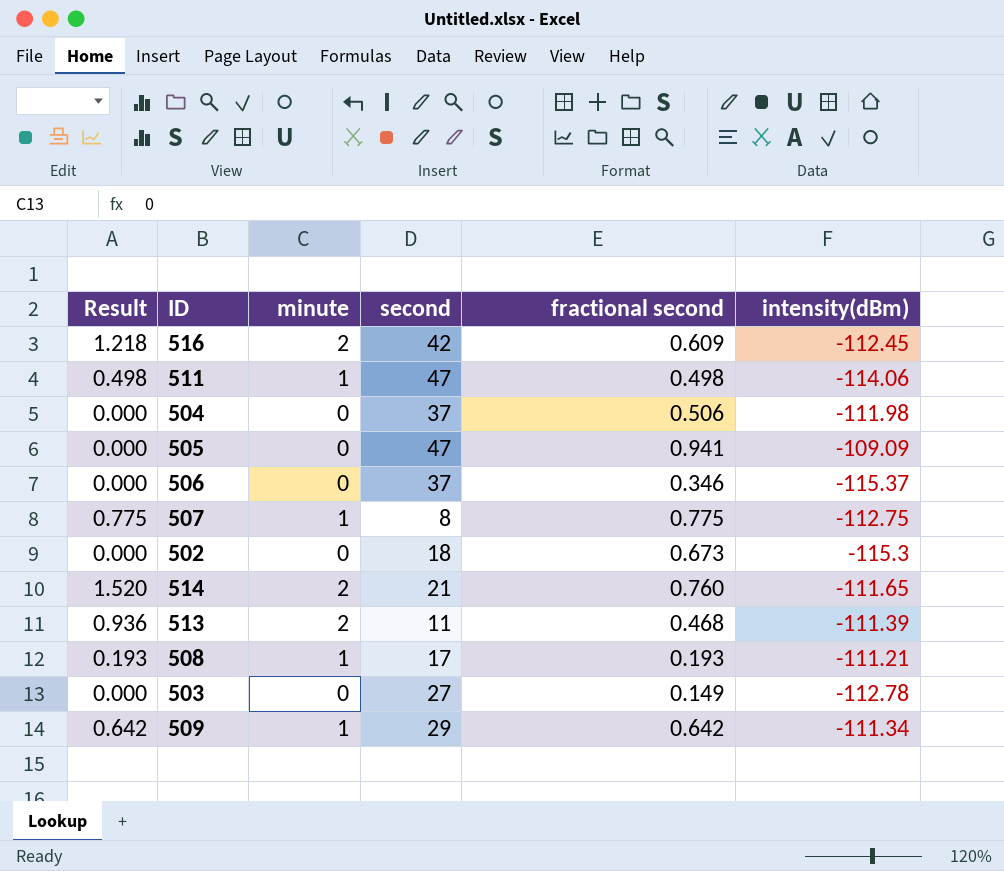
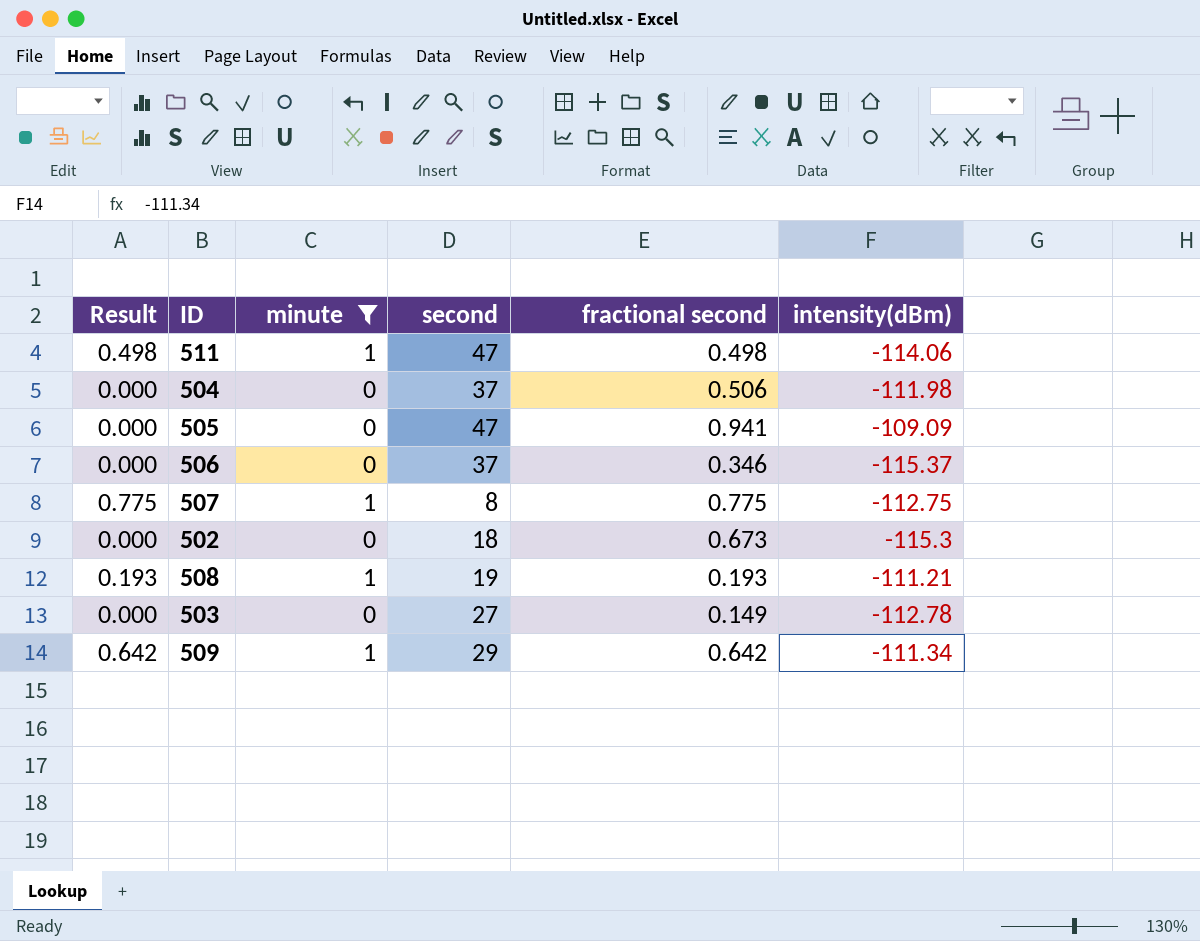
filter: none -> minute != 2
508 | second: 17 -> 19

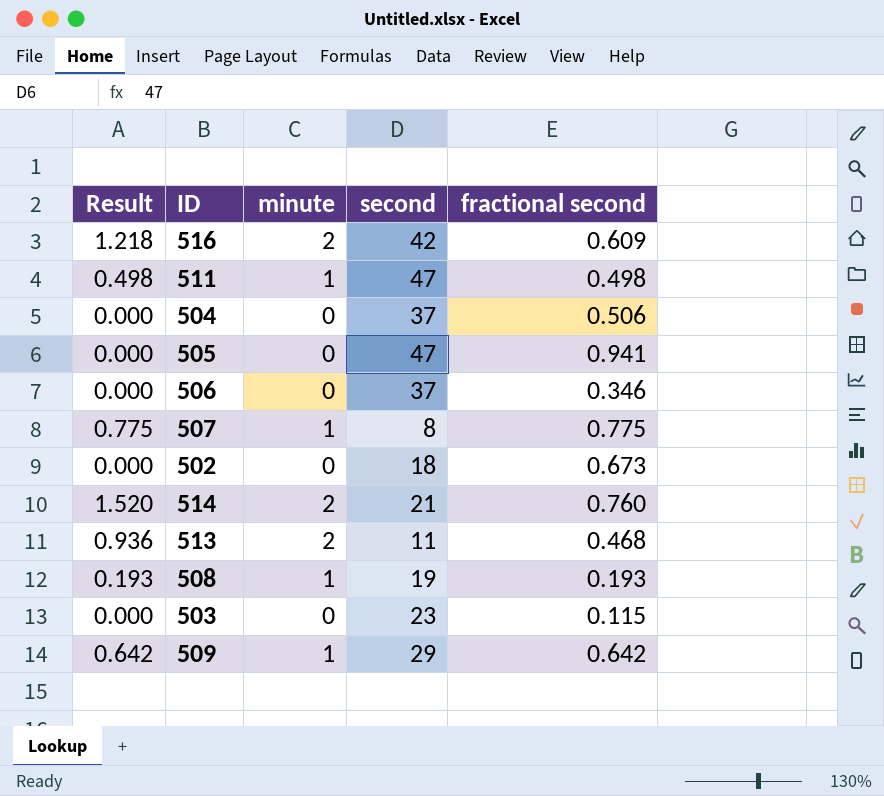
filter: minute != 2 -> none
column intensity(dBm) | position: 6 -> none
503 | second: 27 -> 23
503 | fractional second: 0.149 -> 0.115

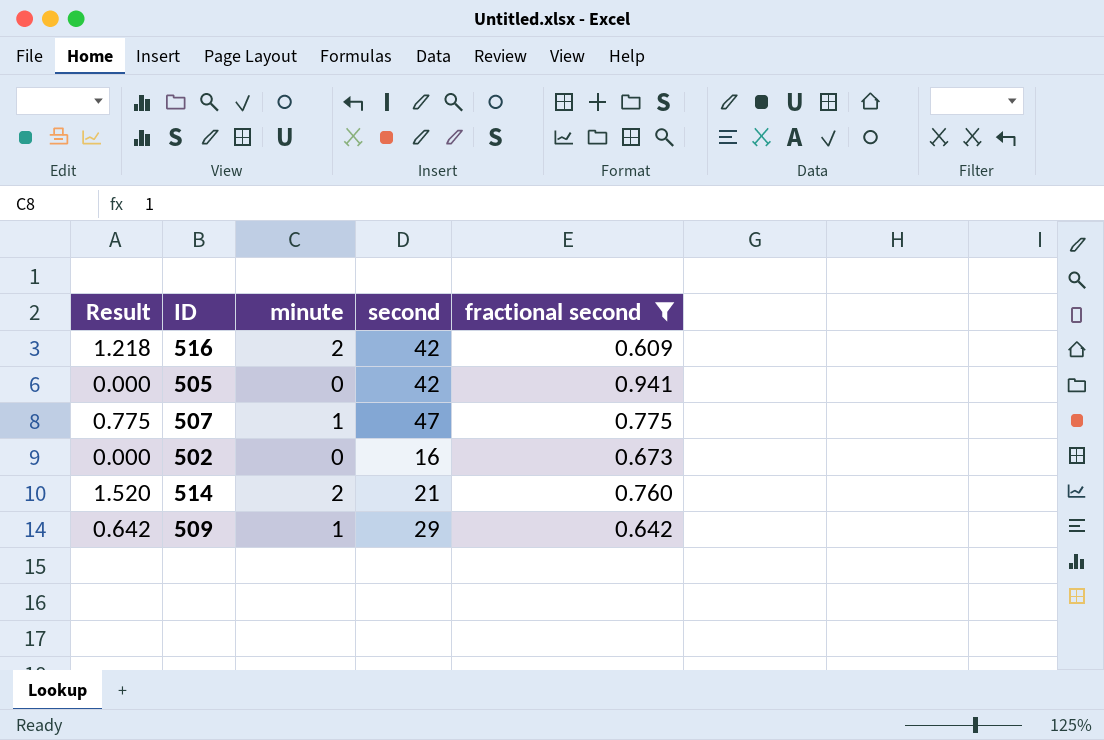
filter: none -> fractional second >= 0.609
505 | second: 47 -> 42
507 | second: 8 -> 47
502 | second: 18 -> 16

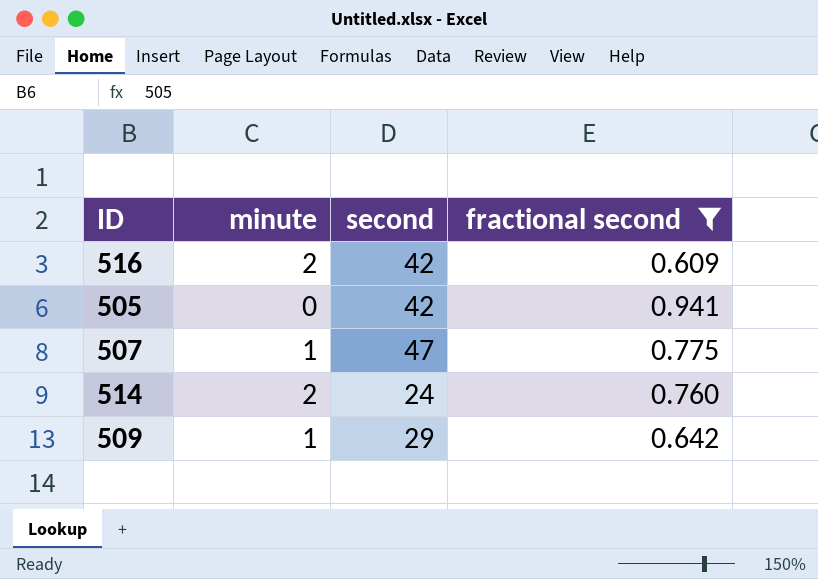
column Result | formula: [minute] * [fractional second] -> none
row 502: 0.000 | 0 | 16 | 0.673 -> none
514 | second: 21 -> 24

